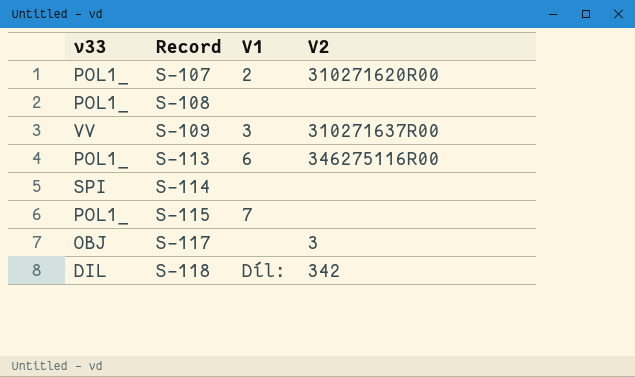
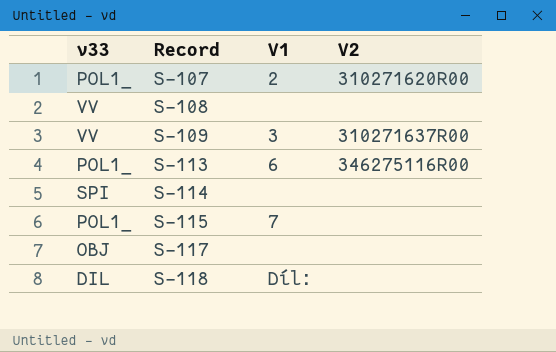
S-108 | v33: POL1_ -> VV
S-117 | V2: 3 -> none
S-118 | V2: 342 -> none

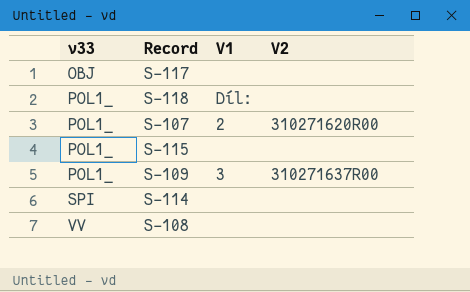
row order: Record ascending -> v33 ascending
row S-113: POL1_ | 6 | 346275116R00 -> none
S-118 | v33: DIL -> POL1_
S-115 | V1: 7 -> none
S-109 | v33: VV -> POL1_

